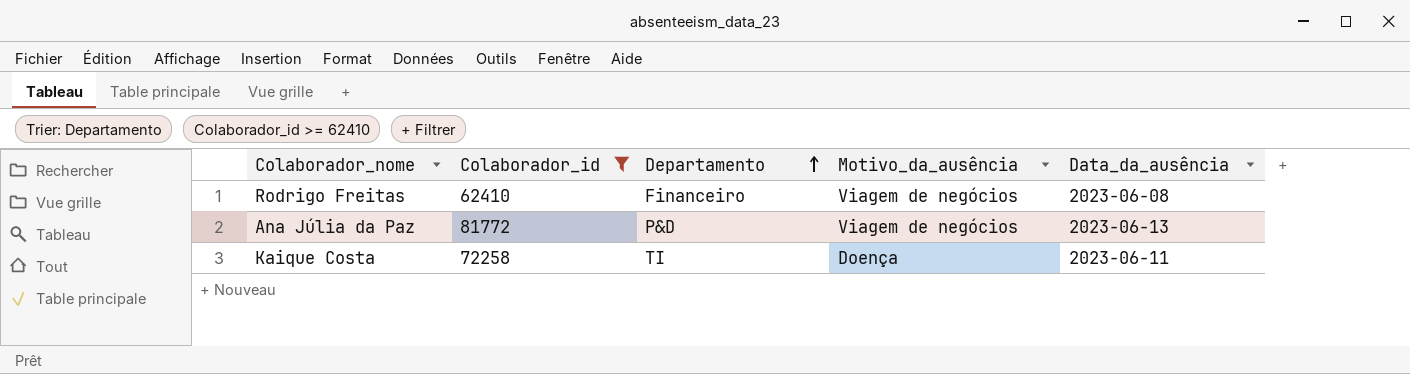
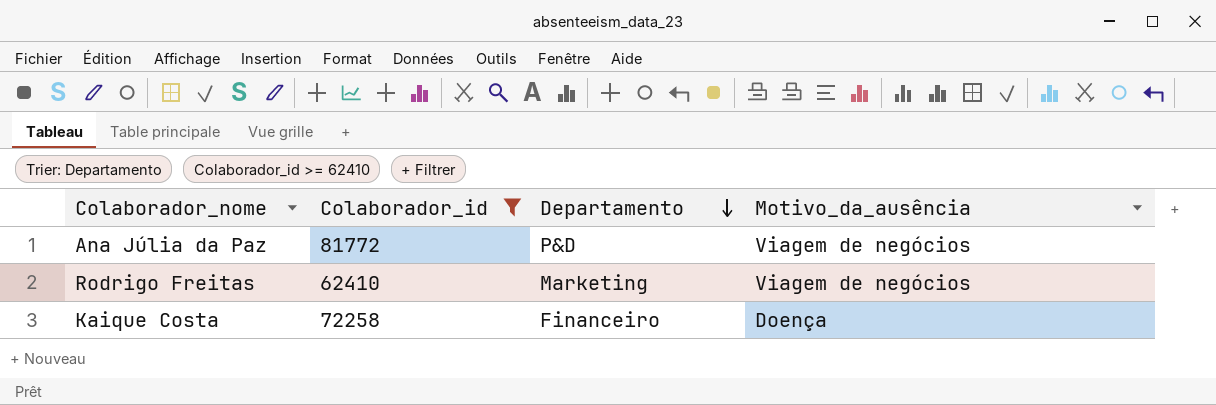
row order: Departamento ascending -> Departamento descending
column Data_da_ausência | position: 5 -> none
Rodrigo Freitas | Departamento: Financeiro -> Marketing
Kaique Costa | Departamento: TI -> Financeiro

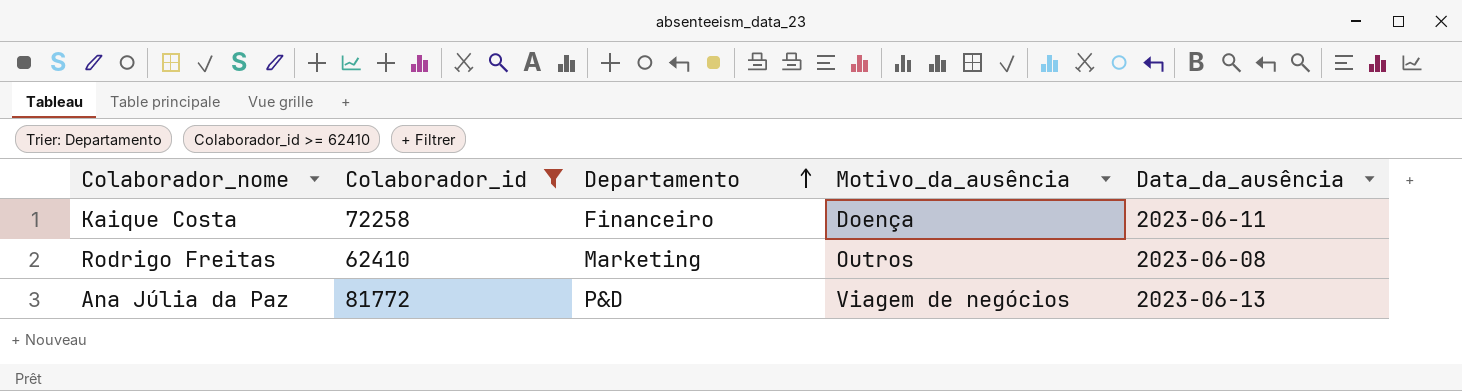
row order: Departamento descending -> Departamento ascending
column Data_da_ausência | position: none -> 5
Rodrigo Freitas | Motivo_da_ausência: Viagem de negócios -> Outros

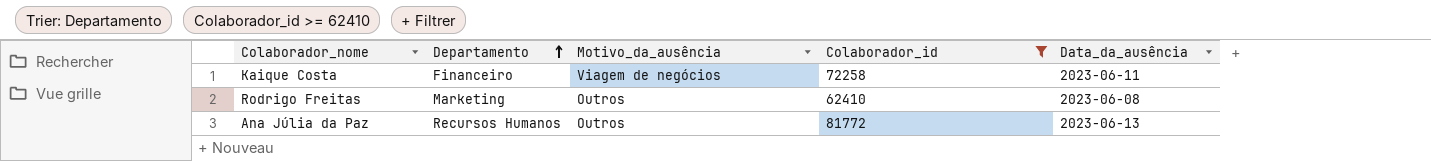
column Colaborador_id | position: 2 -> 4
Kaique Costa | Motivo_da_ausência: Doença -> Viagem de negócios
Ana Júlia da Paz | Departamento: P&D -> Recursos Humanos
Ana Júlia da Paz | Motivo_da_ausência: Viagem de negócios -> Outros

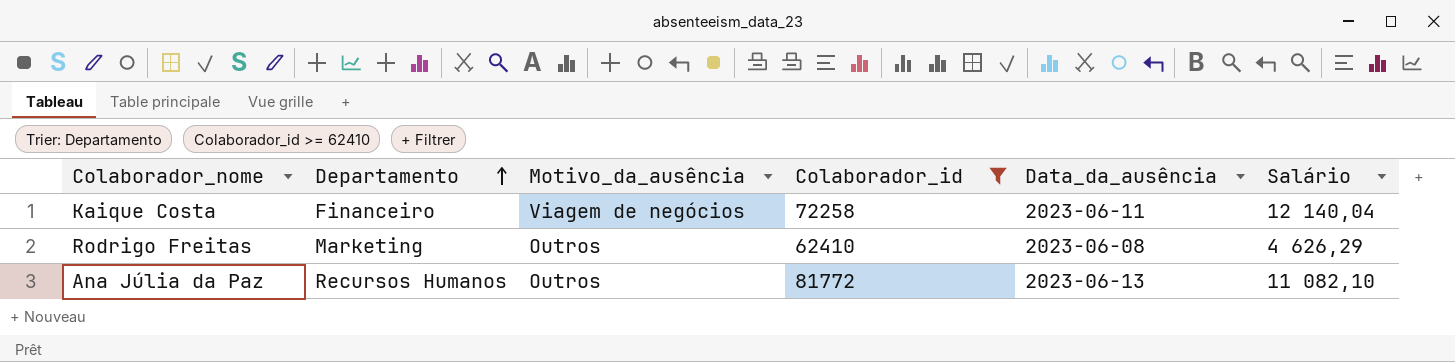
column Salário | position: none -> 6

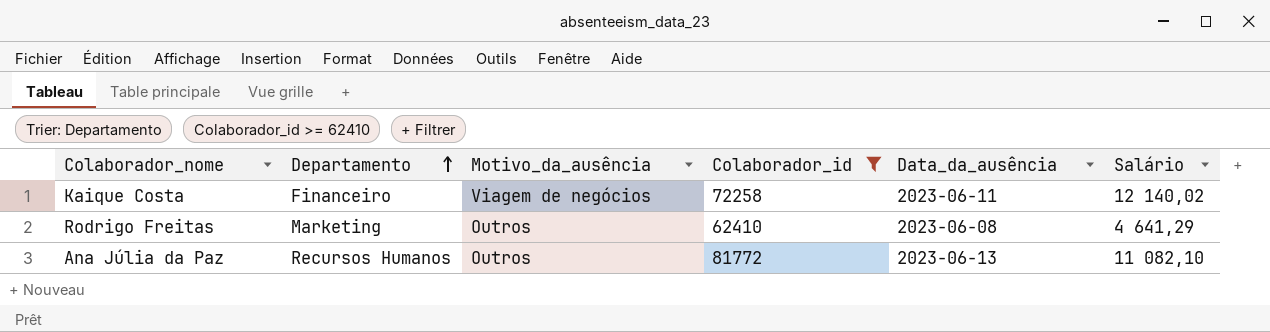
Kaique Costa | Salário: 12 140,04 -> 12 140,02
Rodrigo Freitas | Salário: 4 626,29 -> 4 641,29

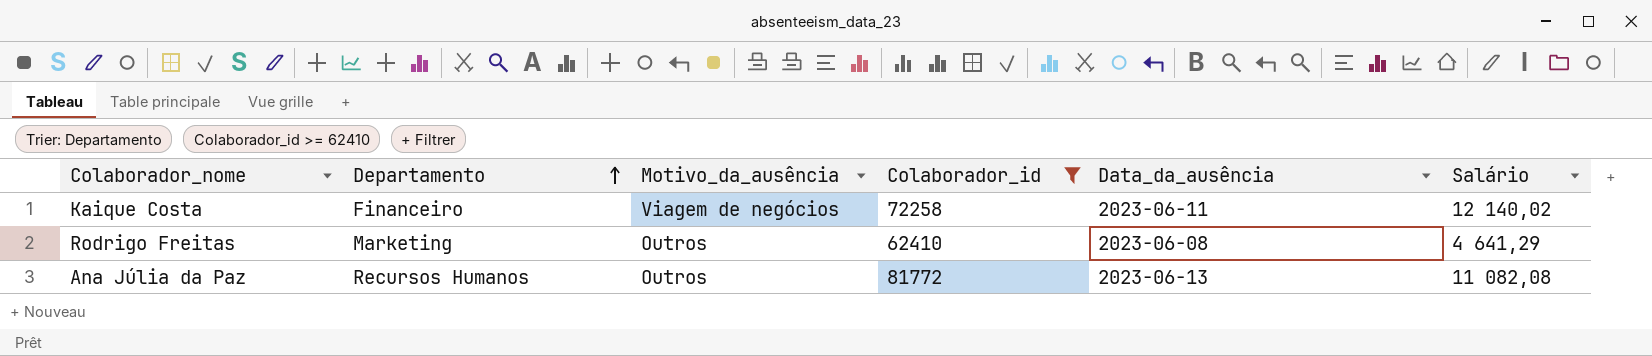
Ana Júlia da Paz | Salário: 11 082,10 -> 11 082,08

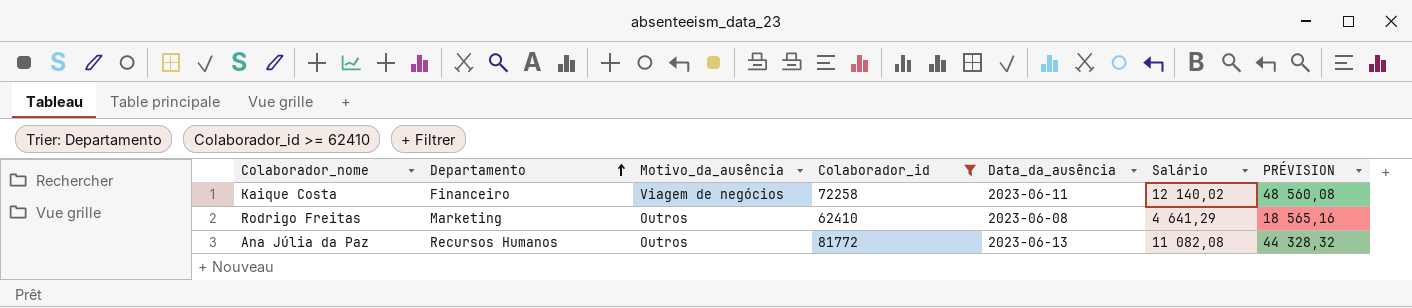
column PRÉVISION | formula: none -> [Salário] * 4

